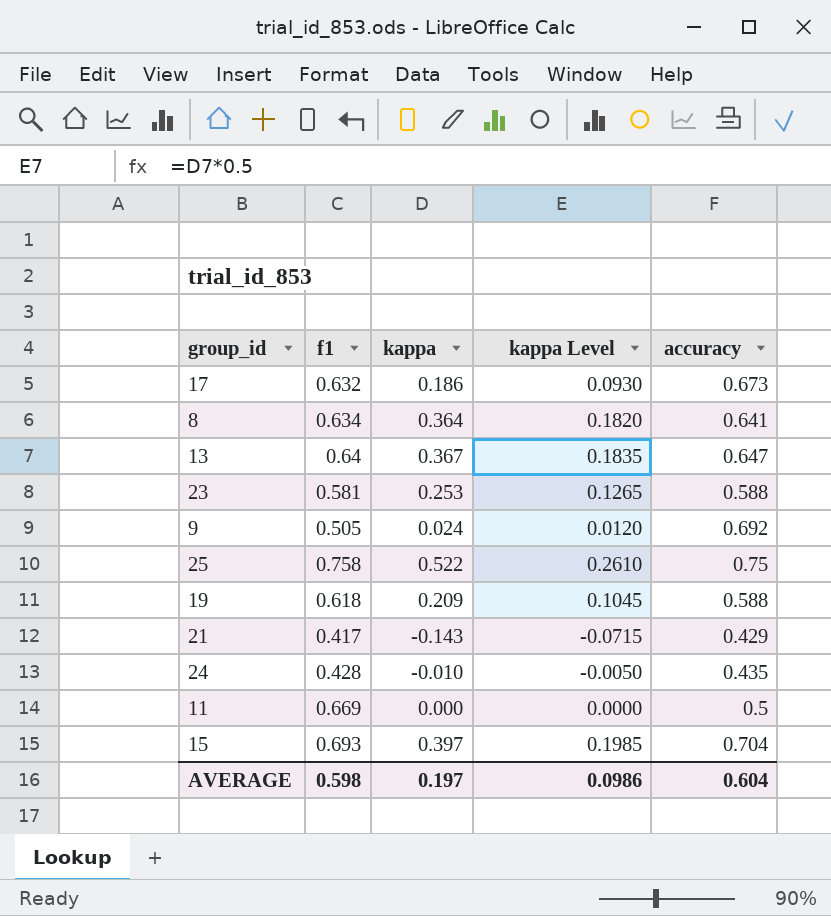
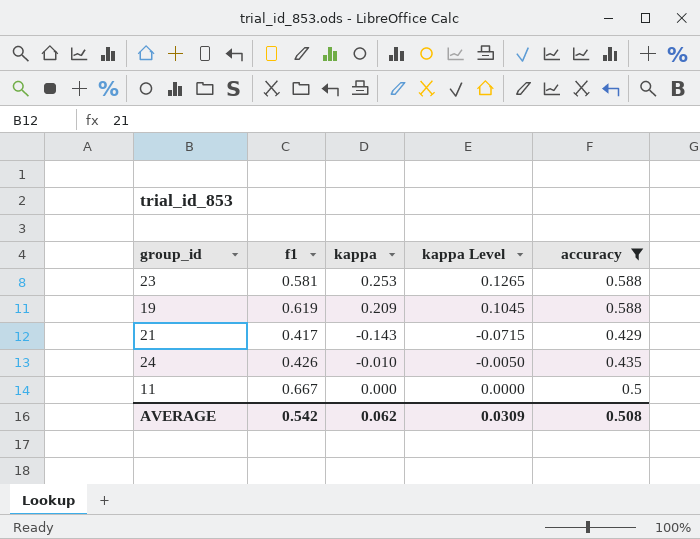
filter: none -> accuracy <= 0.588
19 | f1: 0.618 -> 0.619
24 | f1: 0.428 -> 0.426
11 | f1: 0.669 -> 0.667
AVERAGE | f1: 0.598 -> 0.542
AVERAGE | kappa: 0.197 -> 0.062
AVERAGE | kappa Level: 0.0986 -> 0.0309
AVERAGE | accuracy: 0.604 -> 0.508

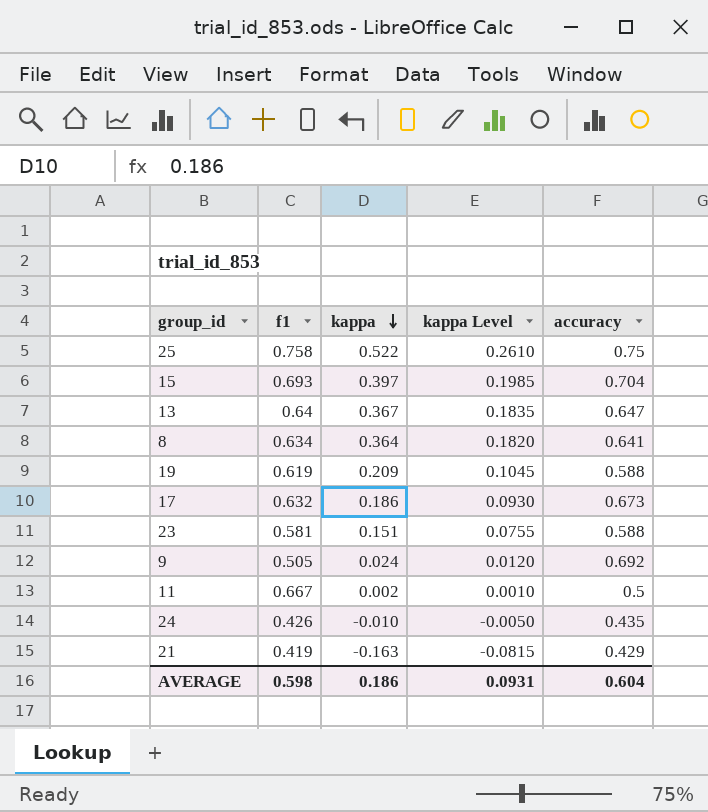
filter: accuracy <= 0.588 -> none
row order: none -> kappa descending
23 | kappa: 0.253 -> 0.151
23 | kappa Level: 0.1265 -> 0.0755
11 | kappa: 0.000 -> 0.002
11 | kappa Level: 0.0000 -> 0.0010
21 | f1: 0.417 -> 0.419
21 | kappa: -0.143 -> -0.163
21 | kappa Level: -0.0715 -> -0.0815
AVERAGE | f1: 0.542 -> 0.598
AVERAGE | kappa: 0.062 -> 0.186
AVERAGE | kappa Level: 0.0309 -> 0.0931
AVERAGE | accuracy: 0.508 -> 0.604

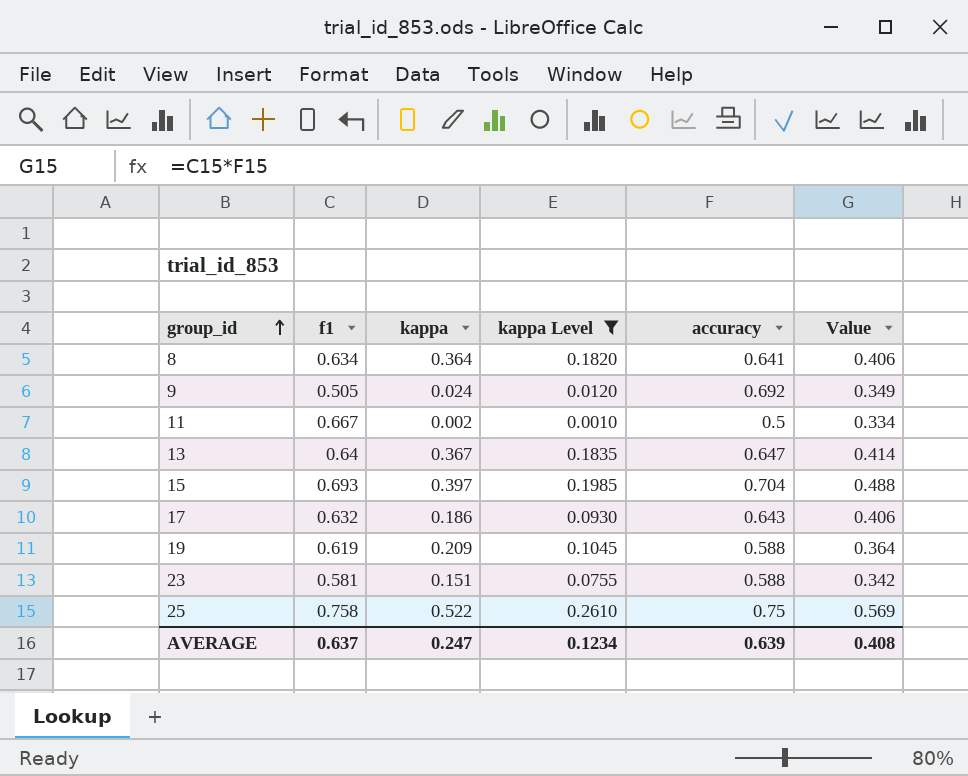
filter: none -> kappa Level >= 0.0010
row order: kappa descending -> group_id ascending
column Value | formula: none -> [f1] * [accuracy]
17 | accuracy: 0.673 -> 0.643
AVERAGE | f1: 0.598 -> 0.637
AVERAGE | kappa: 0.186 -> 0.247
AVERAGE | kappa Level: 0.0931 -> 0.1234
AVERAGE | accuracy: 0.604 -> 0.639

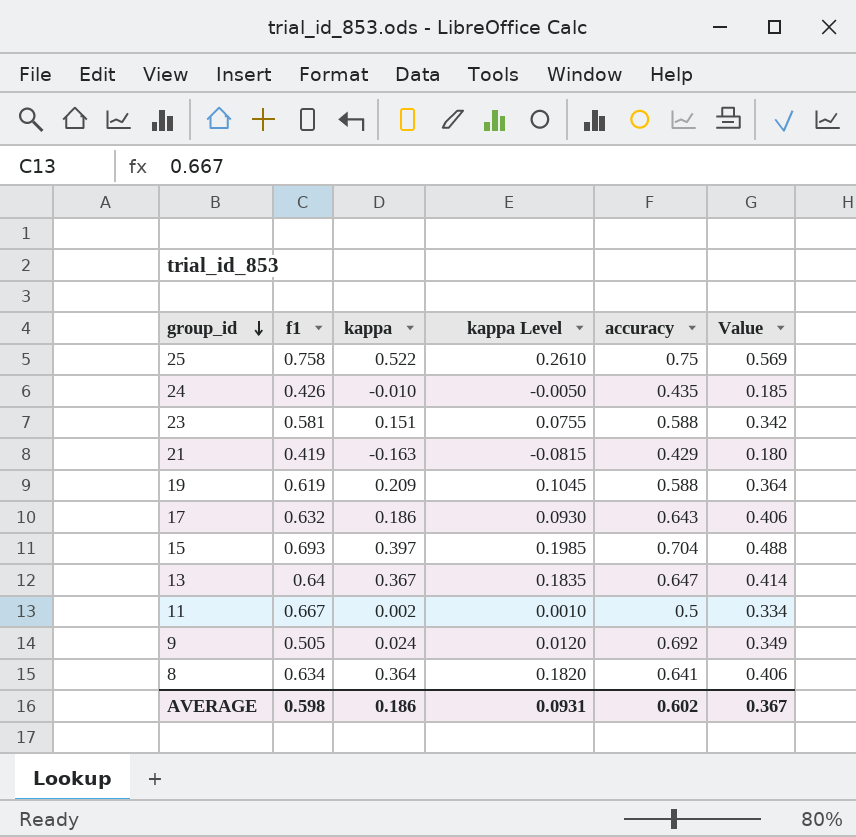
filter: kappa Level >= 0.0010 -> none
row order: group_id ascending -> group_id descending
AVERAGE | f1: 0.637 -> 0.598
AVERAGE | kappa: 0.247 -> 0.186
AVERAGE | kappa Level: 0.1234 -> 0.0931
AVERAGE | accuracy: 0.639 -> 0.602
AVERAGE | Value: 0.408 -> 0.367

